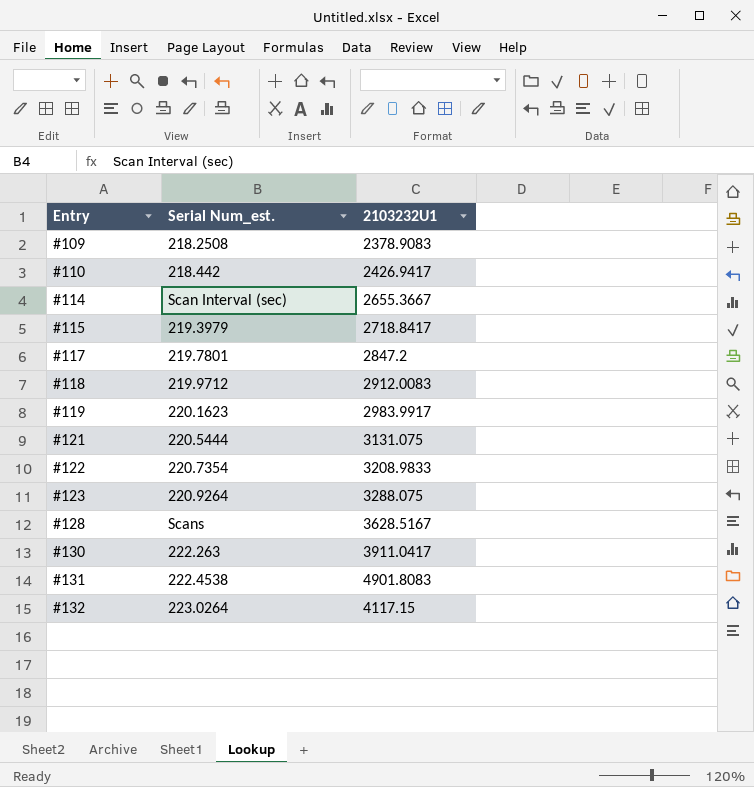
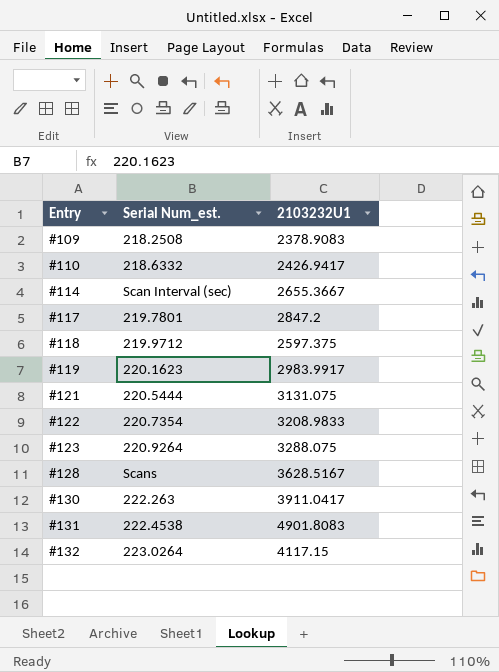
row #115: 219.3979 | 2718.8417 -> none
#110 | Serial Num_est.: 218.442 -> 218.6332
#118 | 2103232U1: 2912.0083 -> 2597.375

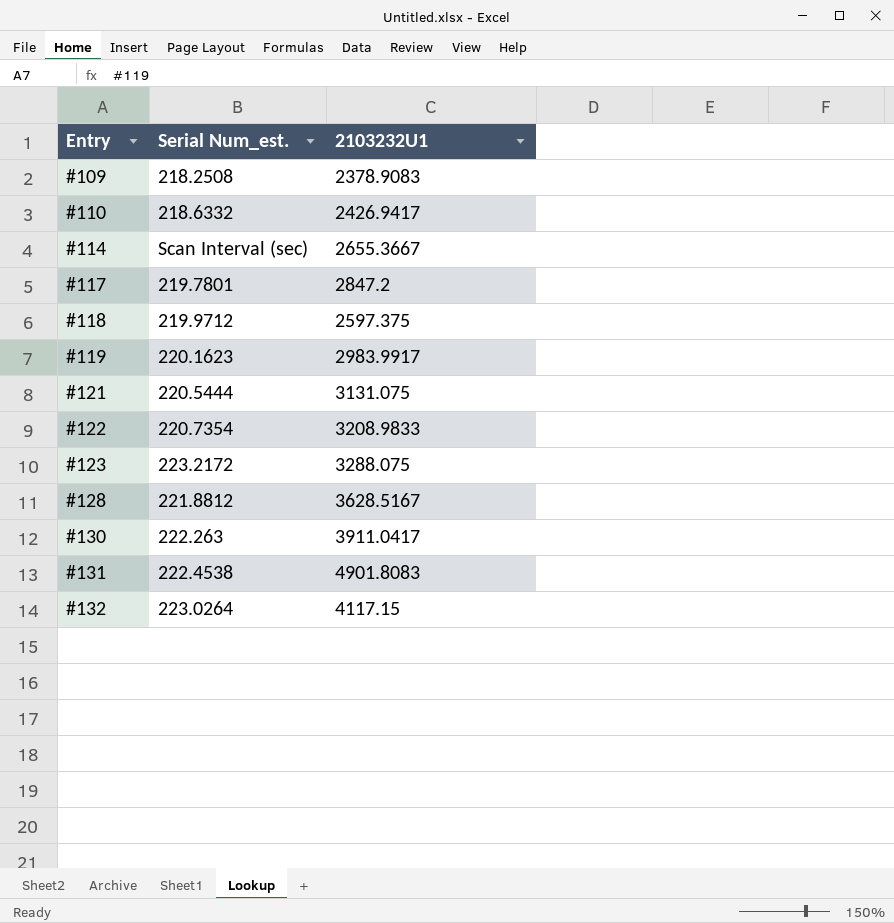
#123 | Serial Num_est.: 220.9264 -> 223.2172
#128 | Serial Num_est.: Scans -> 221.8812

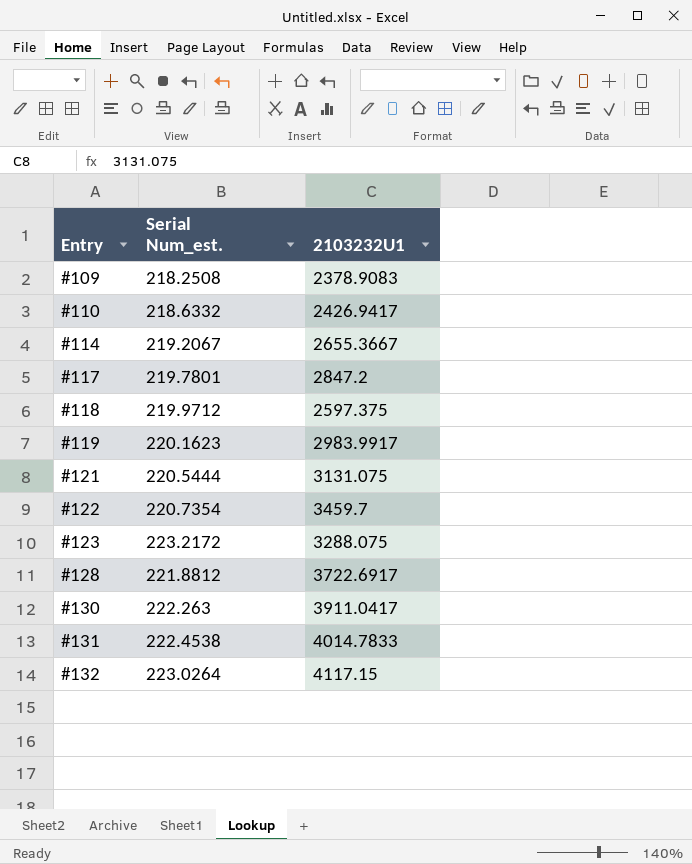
#114 | Serial Num_est.: Scan Interval (sec) -> 219.2067
#122 | 2103232U1: 3208.9833 -> 3459.7
#128 | 2103232U1: 3628.5167 -> 3722.6917
#131 | 2103232U1: 4901.8083 -> 4014.7833

